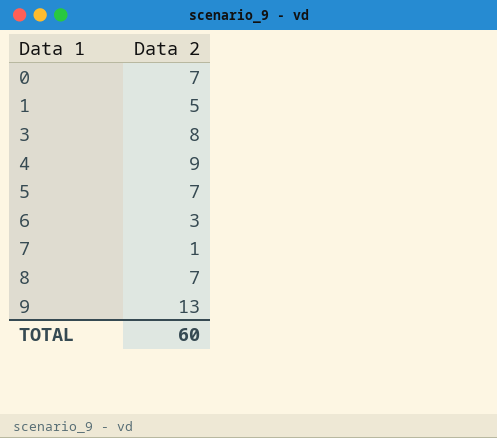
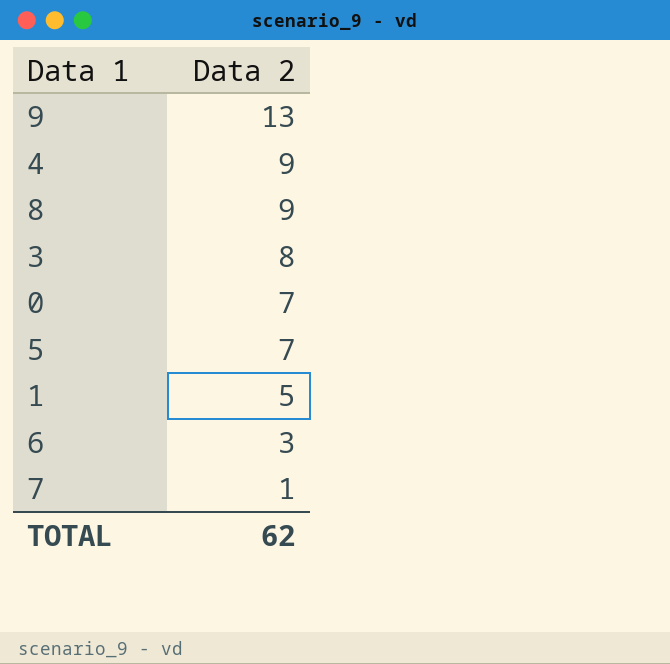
row order: Data 1 ascending -> Data 2 descending
8 | Data 2: 7 -> 9
TOTAL | Data 2: 60 -> 62

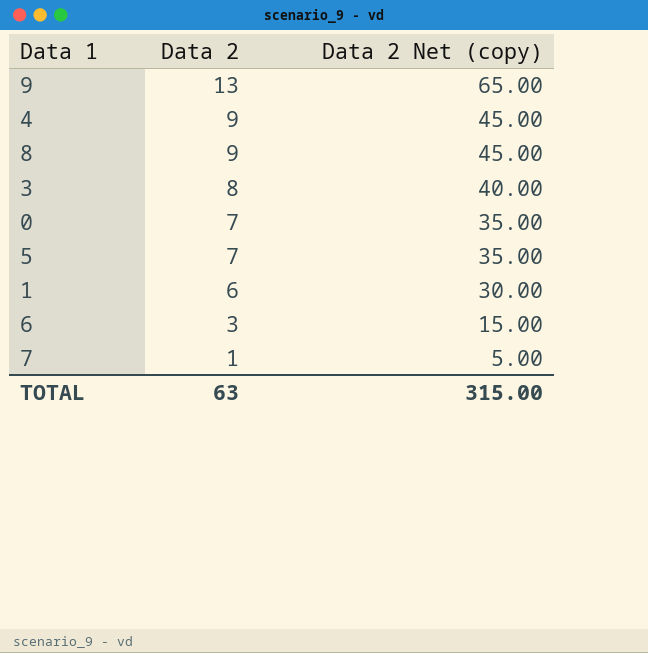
column Data 2 Net (copy) | formula: none -> [Data 2] * 5
1 | Data 2: 5 -> 6
TOTAL | Data 2: 62 -> 63

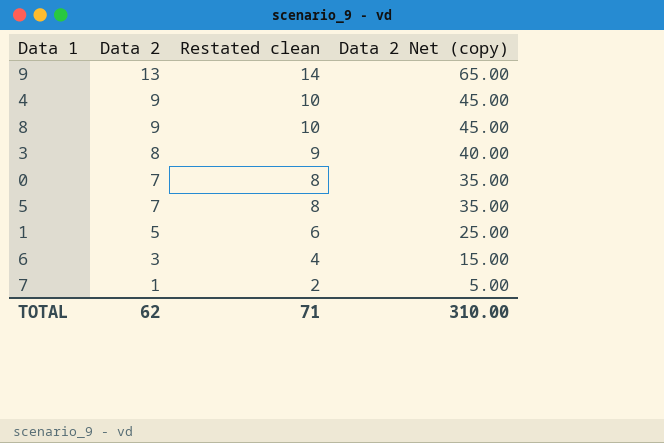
column Restated clean | formula: none -> [Data 2] + 1
1 | Data 2: 6 -> 5
1 | Data 2 Net (copy): 30.00 -> 25.00
TOTAL | Data 2: 63 -> 62
TOTAL | Data 2 Net (copy): 315.00 -> 310.00

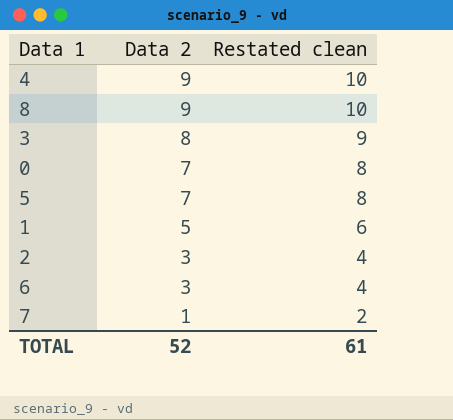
column Data 2 Net (copy) | formula: [Data 2] * 5 -> none
row 9: 13 | 14 | 65.00 -> none
row 2: none -> 3 | 4
TOTAL | Data 2: 62 -> 52
TOTAL | Restated clean: 71 -> 61

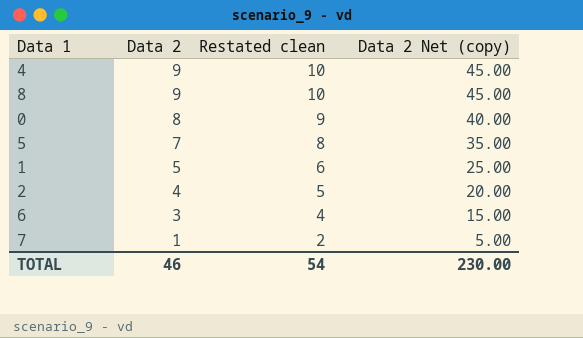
column Data 2 Net (copy) | formula: none -> [Data 2] * 5
row 3: 8 | 9 -> none
0 | Data 2: 7 -> 8
0 | Restated clean: 8 -> 9
2 | Data 2: 3 -> 4
2 | Restated clean: 4 -> 5
TOTAL | Data 2: 52 -> 46
TOTAL | Restated clean: 61 -> 54

